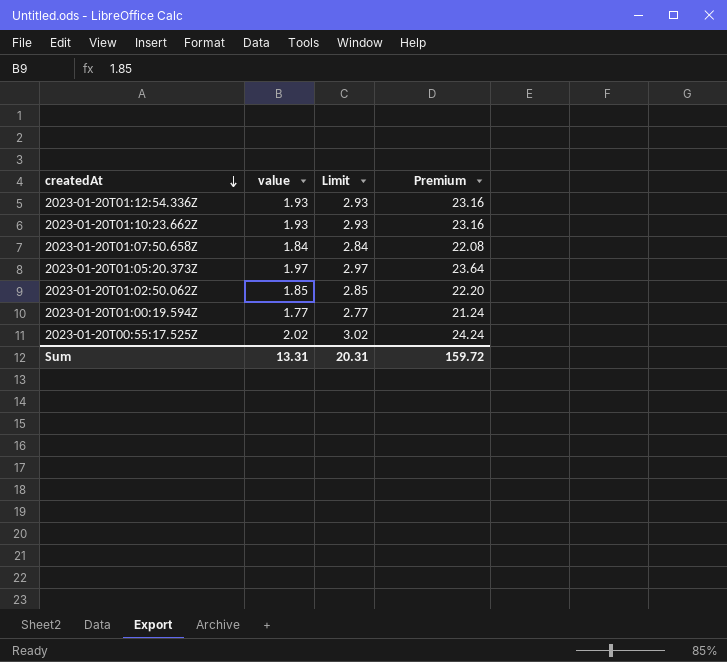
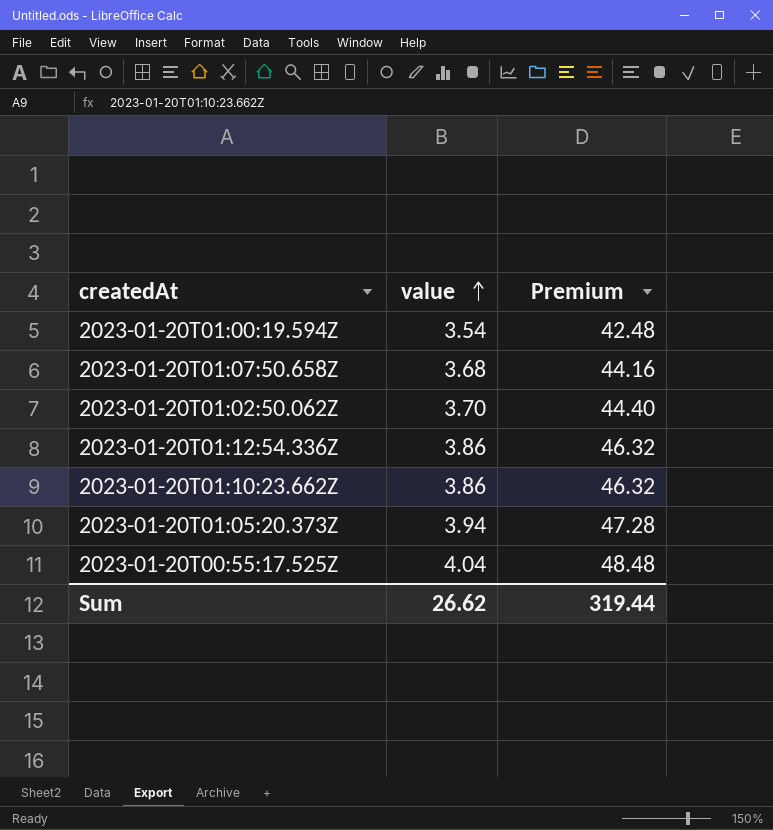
row order: createdAt descending -> value ascending
column Limit | formula: [value] + 1 -> none
2023-01-20T01:00:19.594Z | value: 1.77 -> 3.54
2023-01-20T01:00:19.594Z | Premium: 21.24 -> 42.48
2023-01-20T01:07:50.658Z | value: 1.84 -> 3.68
2023-01-20T01:07:50.658Z | Premium: 22.08 -> 44.16
2023-01-20T01:02:50.062Z | value: 1.85 -> 3.70
2023-01-20T01:02:50.062Z | Premium: 22.20 -> 44.40
2023-01-20T01:12:54.336Z | value: 1.93 -> 3.86
2023-01-20T01:12:54.336Z | Premium: 23.16 -> 46.32
2023-01-20T01:10:23.662Z | value: 1.93 -> 3.86
2023-01-20T01:10:23.662Z | Premium: 23.16 -> 46.32
2023-01-20T01:05:20.373Z | value: 1.97 -> 3.94
2023-01-20T01:05:20.373Z | Premium: 23.64 -> 47.28
2023-01-20T00:55:17.525Z | value: 2.02 -> 4.04
2023-01-20T00:55:17.525Z | Premium: 24.24 -> 48.48
Sum | value: 13.31 -> 26.62
Sum | Premium: 159.72 -> 319.44

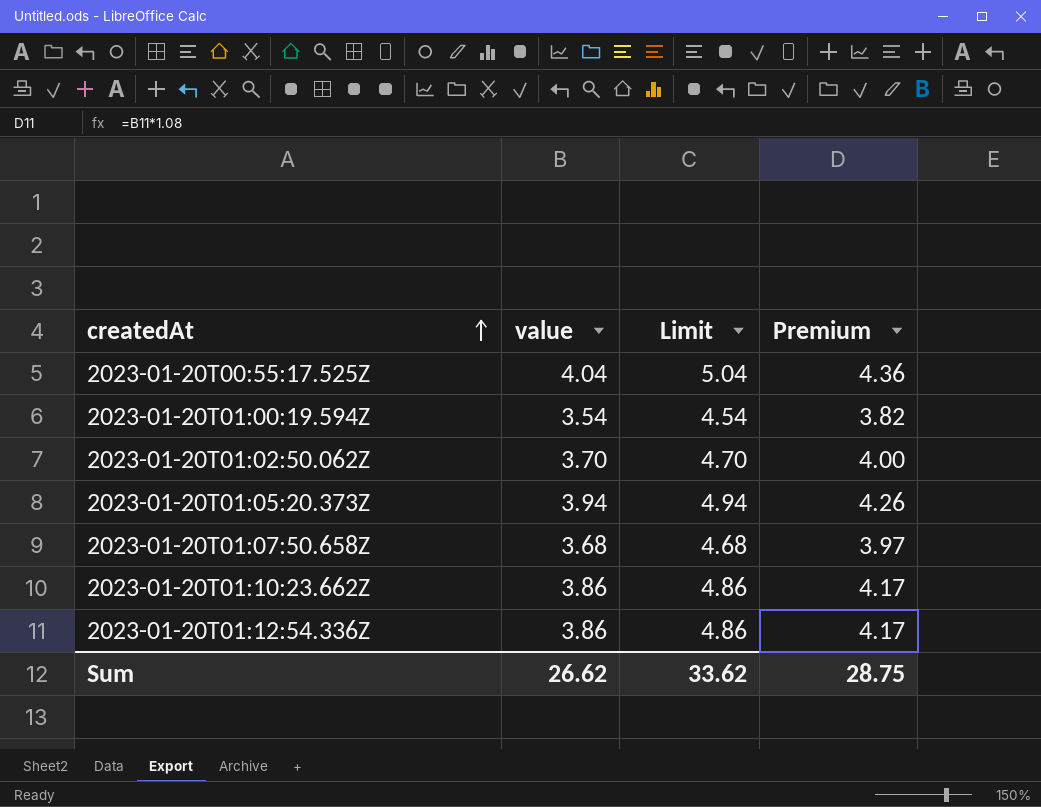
row order: value ascending -> createdAt ascending
column Limit | formula: none -> [value] + 1
column Premium | formula: [value] * 12 -> [value] * 1.08
Sum | Premium: 319.44 -> 28.75

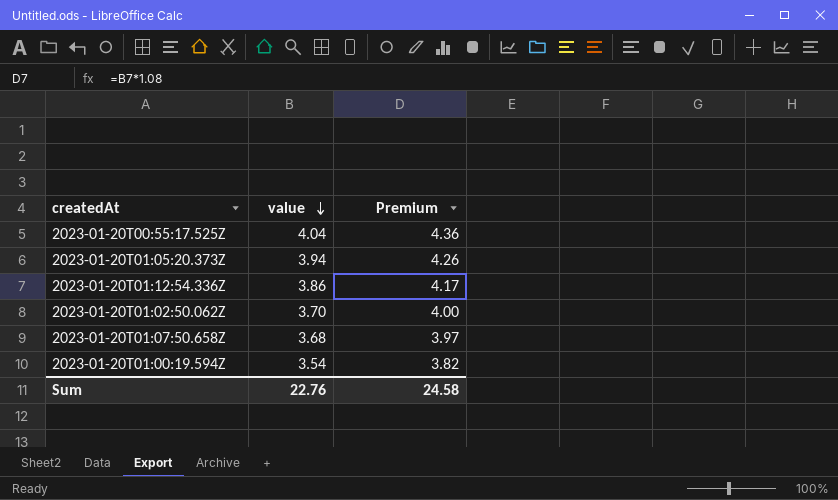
row order: createdAt ascending -> value descending
column Limit | formula: [value] + 1 -> none
row 2023-01-20T01:10:23.662Z: 3.86 | 4.86 | 4.17 -> none
Sum | value: 26.62 -> 22.76
Sum | Premium: 28.75 -> 24.58

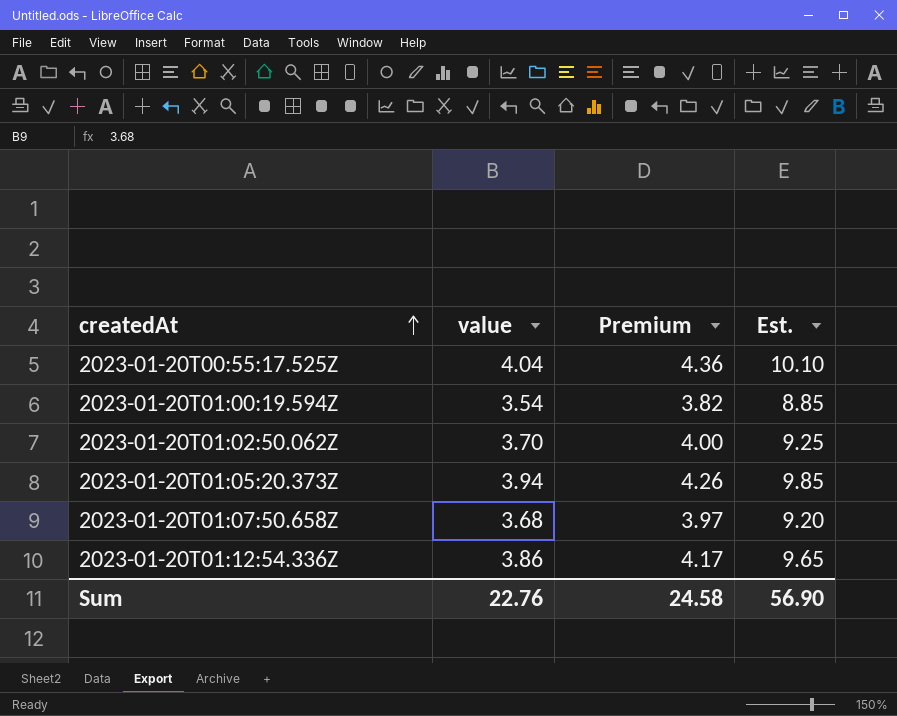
row order: value descending -> createdAt ascending
column Est. | formula: none -> [value] * 2.5

